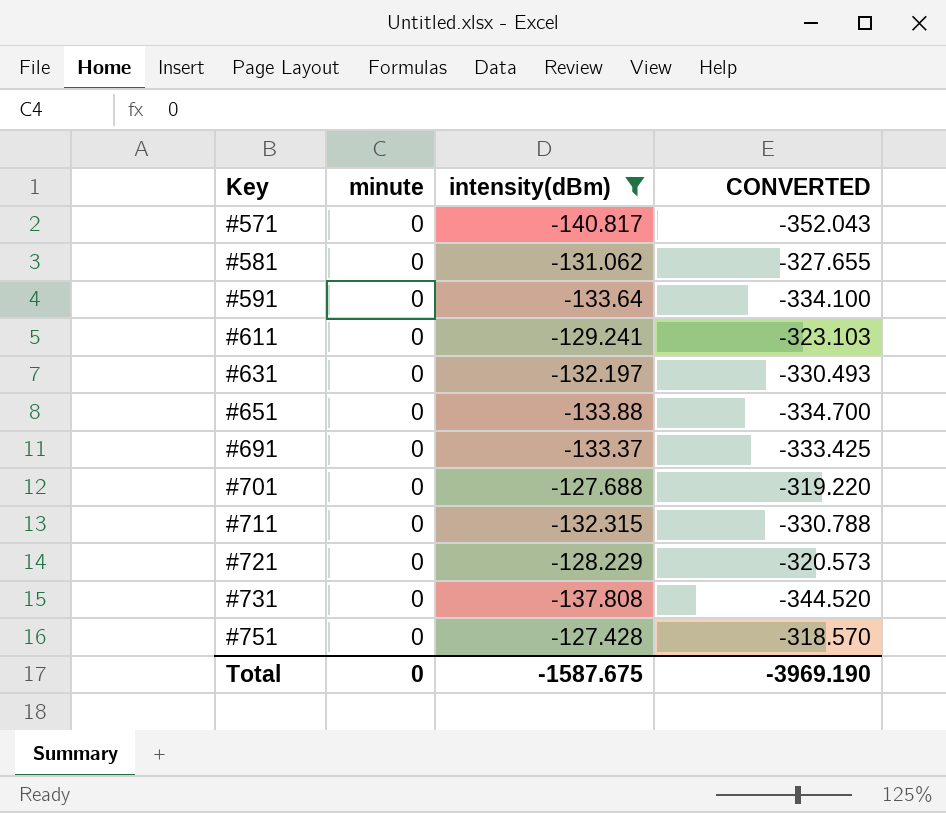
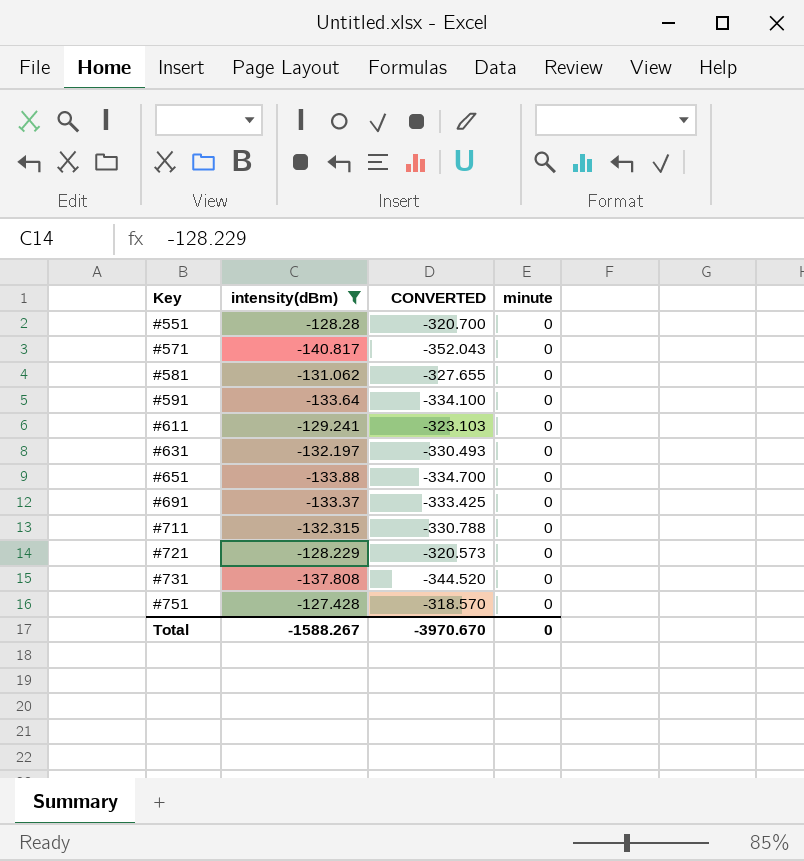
column minute | position: 2 -> 4
row #701: 0 | -127.688 | -319.220 -> none
row #551: none -> -128.28 | -320.700 | 0
Total | intensity(dBm): -1587.675 -> -1588.267
Total | CONVERTED: -3969.190 -> -3970.670

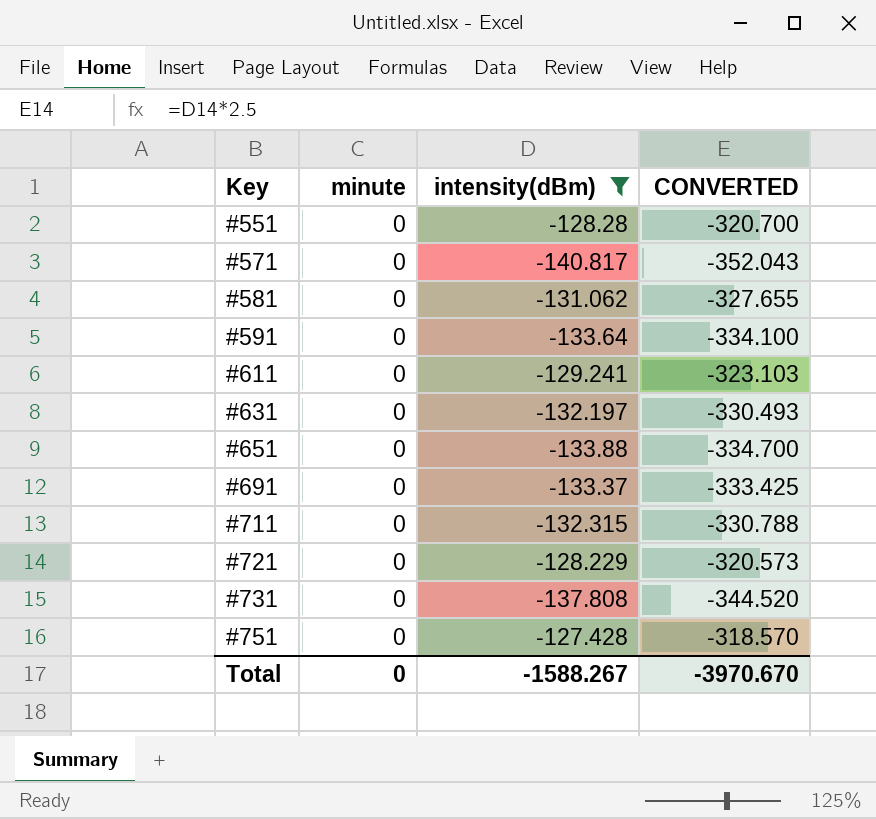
column minute | position: 4 -> 2

